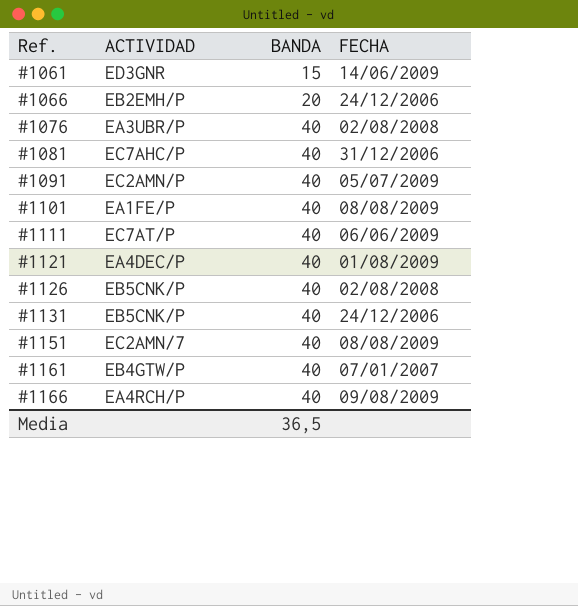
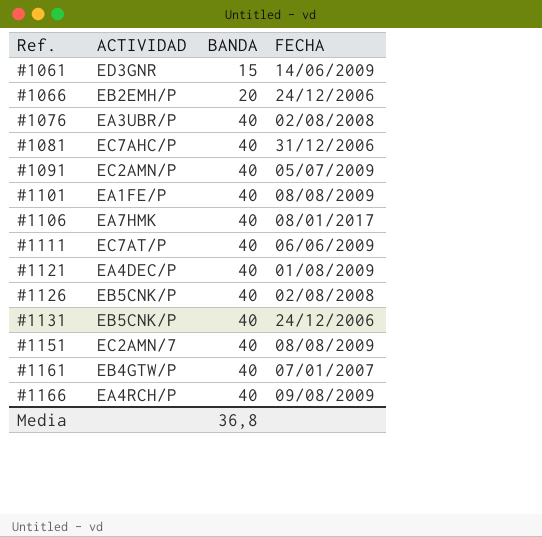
row #1106: none -> EA7HMK | 40 | 08/01/2017
Media | BANDA: 36,5 -> 36,8

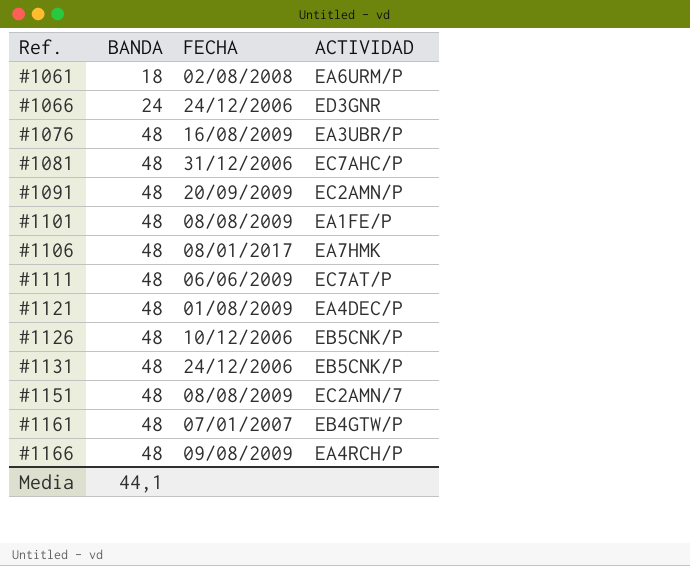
column ACTIVIDAD | position: 2 -> 4
#1061 | BANDA: 15 -> 18
#1061 | FECHA: 14/06/2009 -> 02/08/2008
#1061 | ACTIVIDAD: ED3GNR -> EA6URM/P
#1066 | BANDA: 20 -> 24
#1066 | ACTIVIDAD: EB2EMH/P -> ED3GNR
#1076 | BANDA: 40 -> 48
#1076 | FECHA: 02/08/2008 -> 16/08/2009
#1081 | BANDA: 40 -> 48
#1091 | BANDA: 40 -> 48
#1091 | FECHA: 05/07/2009 -> 20/09/2009
#1101 | BANDA: 40 -> 48
#1106 | BANDA: 40 -> 48
#1111 | BANDA: 40 -> 48
#1121 | BANDA: 40 -> 48
#1126 | BANDA: 40 -> 48
#1126 | FECHA: 02/08/2008 -> 10/12/2006
#1131 | BANDA: 40 -> 48
#1151 | BANDA: 40 -> 48
#1161 | BANDA: 40 -> 48
#1166 | BANDA: 40 -> 48
Media | BANDA: 36,8 -> 44,1

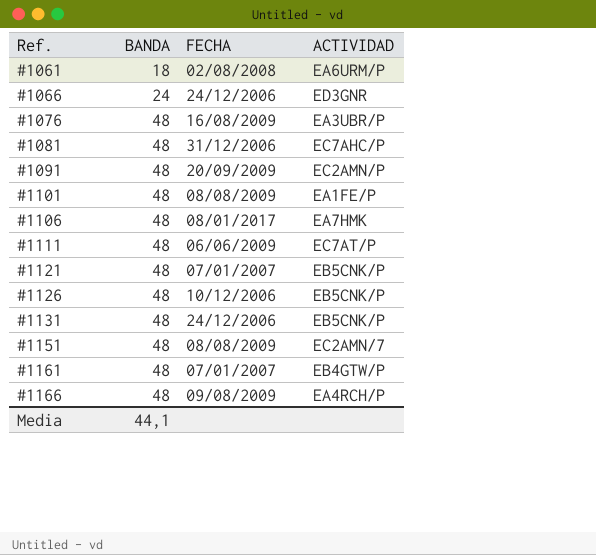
#1121 | FECHA: 01/08/2009 -> 07/01/2007
#1121 | ACTIVIDAD: EA4DEC/P -> EB5CNK/P

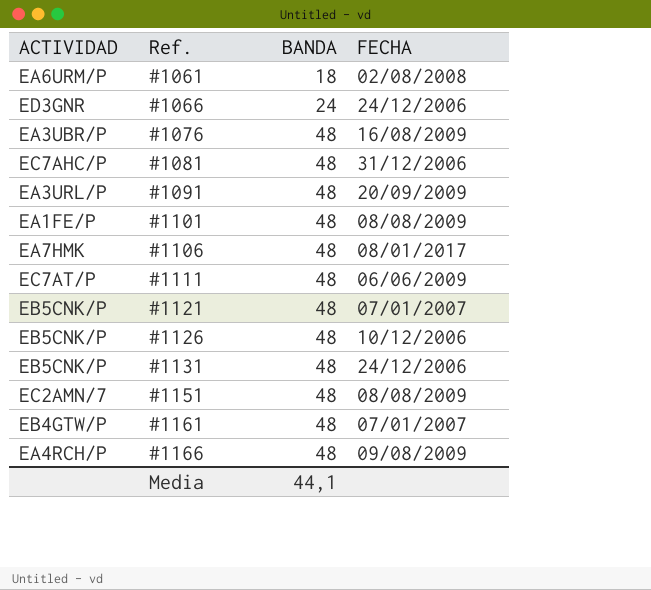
column ACTIVIDAD | position: 4 -> 1
#1091 | ACTIVIDAD: EC2AMN/P -> EA3URL/P

